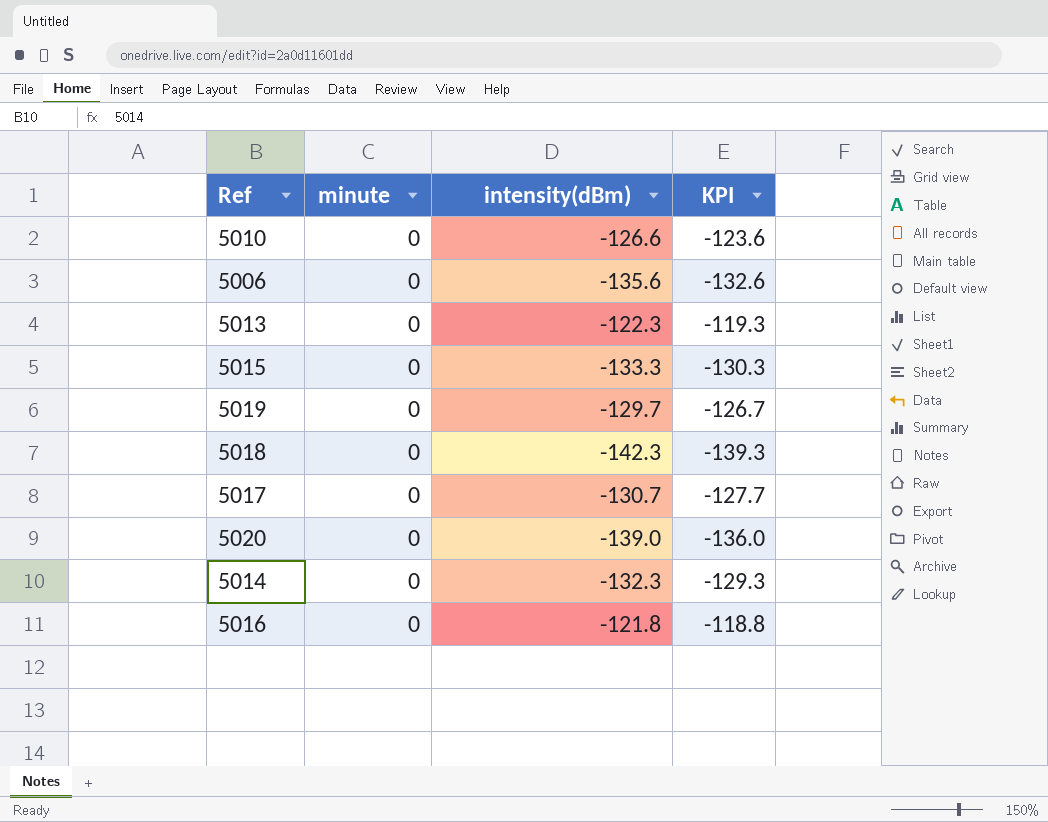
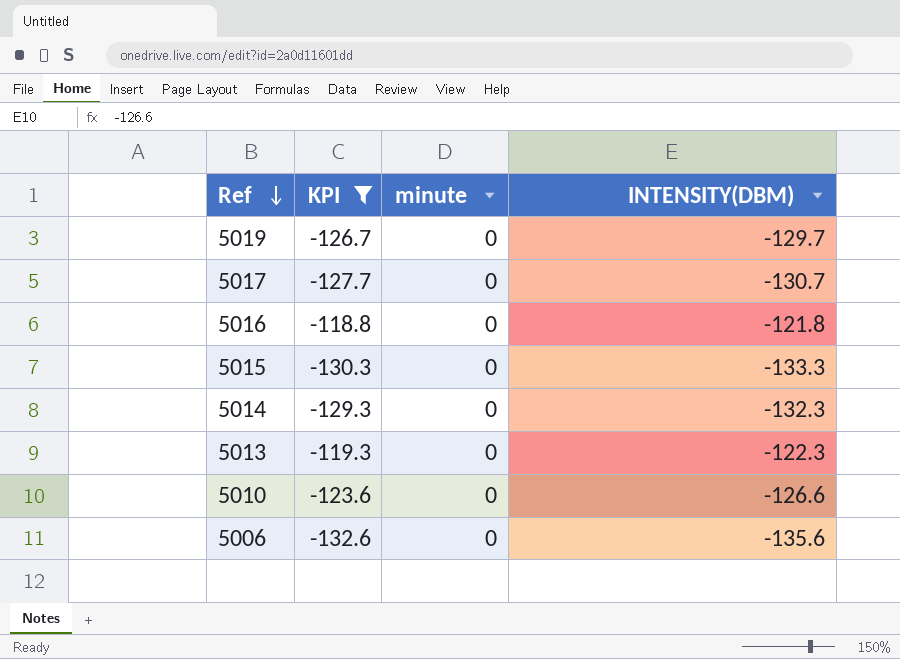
filter: none -> KPI >= -132.6
row order: none -> Ref descending
column KPI | position: 4 -> 2
column name: intensity(dBm) -> INTENSITY(DBM)

